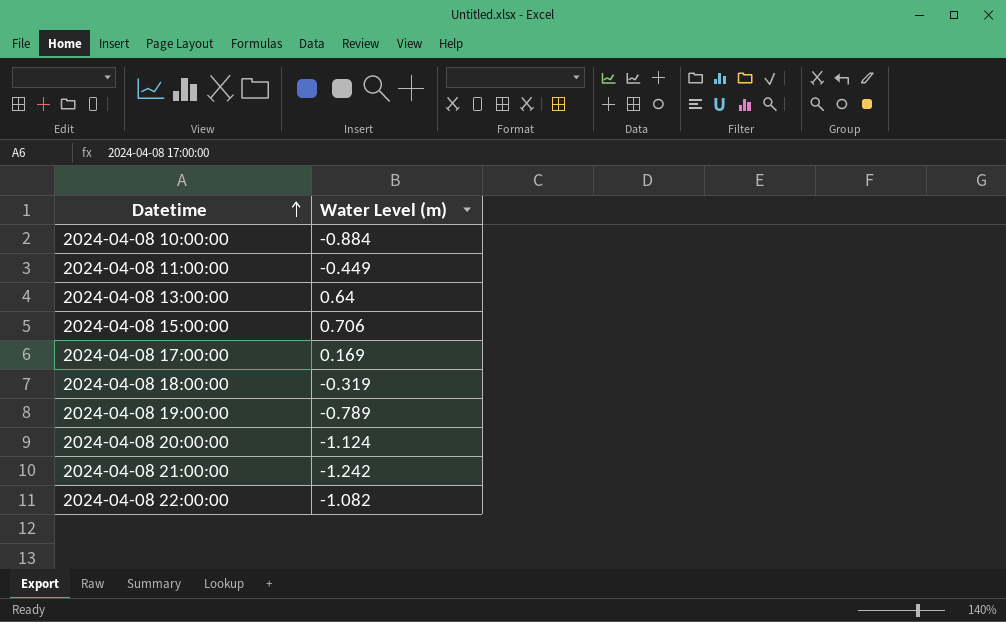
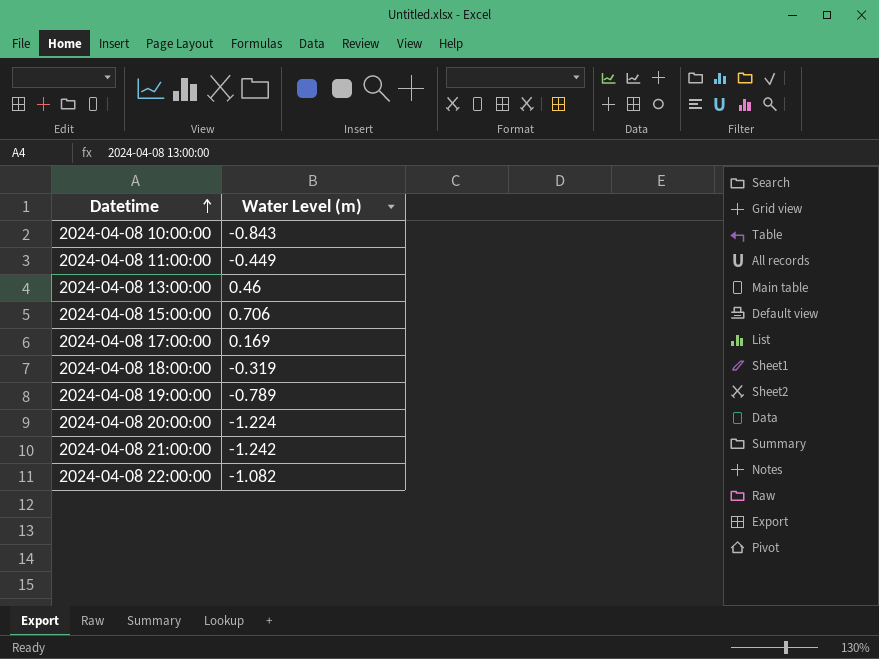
2024-04-08 10:00:00 | Water Level (m): -0.884 -> -0.843
2024-04-08 13:00:00 | Water Level (m): 0.64 -> 0.46
2024-04-08 20:00:00 | Water Level (m): -1.124 -> -1.224

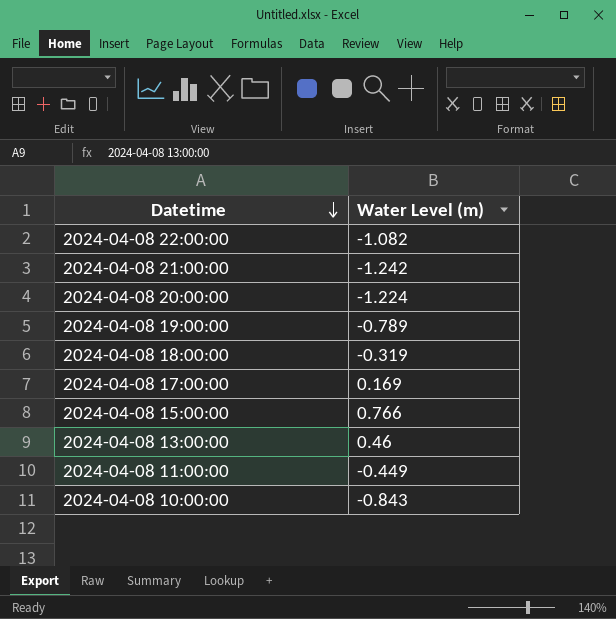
row order: Datetime ascending -> Datetime descending
2024-04-08 15:00:00 | Water Level (m): 0.706 -> 0.766

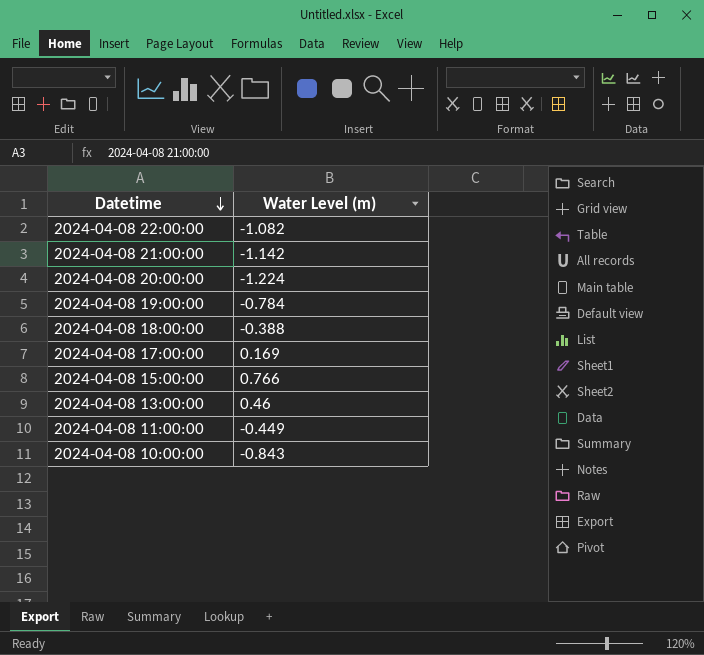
2024-04-08 21:00:00 | Water Level (m): -1.242 -> -1.142
2024-04-08 19:00:00 | Water Level (m): -0.789 -> -0.784
2024-04-08 18:00:00 | Water Level (m): -0.319 -> -0.388

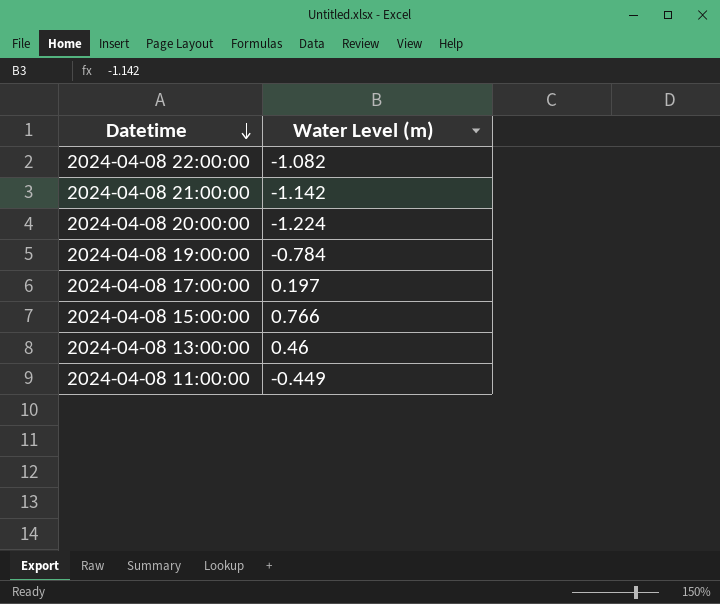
row 2024-04-08 18:00:00: -0.388 -> none
row 2024-04-08 10:00:00: -0.843 -> none
2024-04-08 17:00:00 | Water Level (m): 0.169 -> 0.197

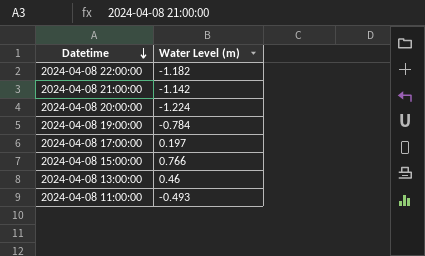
2024-04-08 22:00:00 | Water Level (m): -1.082 -> -1.182
2024-04-08 11:00:00 | Water Level (m): -0.449 -> -0.493

